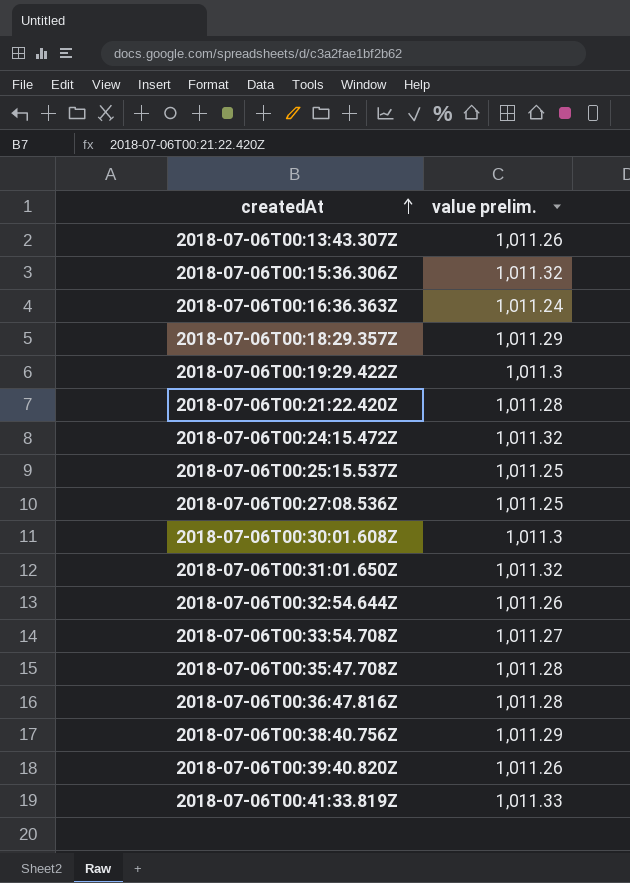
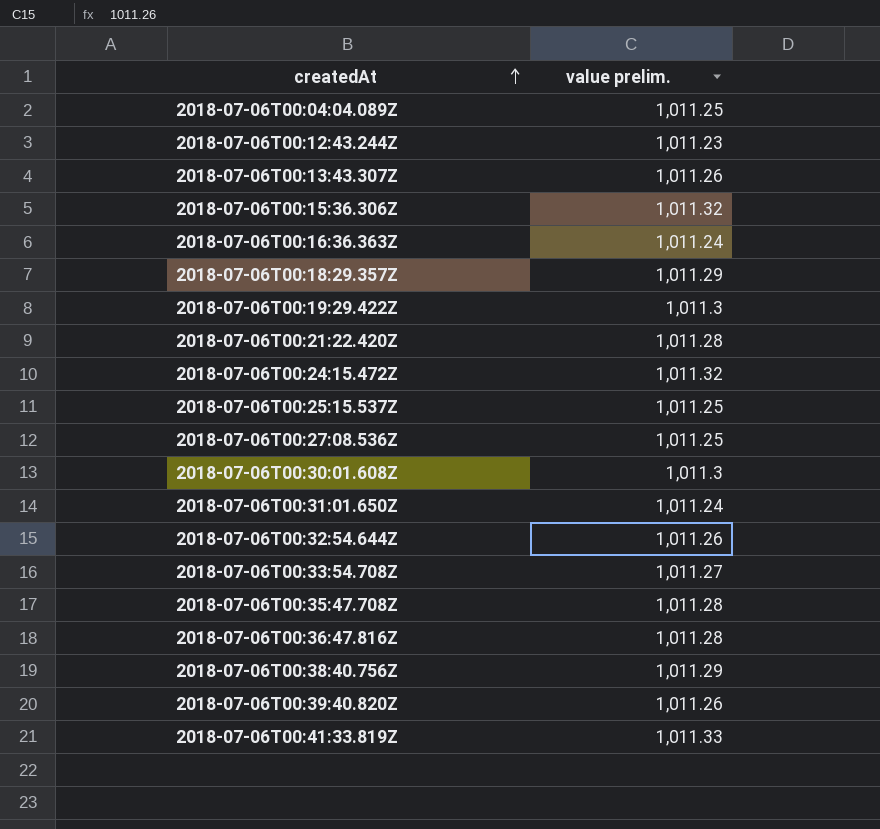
row 2018-07-06T00:04:04.089Z: none -> 1,011.25
row 2018-07-06T00:12:43.244Z: none -> 1,011.23
2018-07-06T00:31:01.650Z | value prelim.: 1,011.32 -> 1,011.24

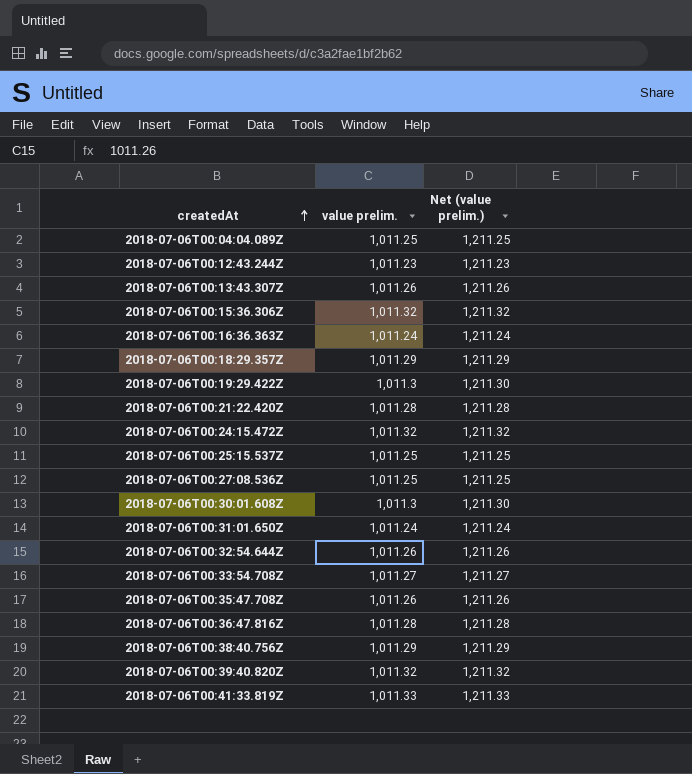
column Net (value prelim.) | formula: none -> [value prelim.] + 200
2018-07-06T00:35:47.708Z | value prelim.: 1,011.28 -> 1,011.26
2018-07-06T00:39:40.820Z | value prelim.: 1,011.26 -> 1,011.32

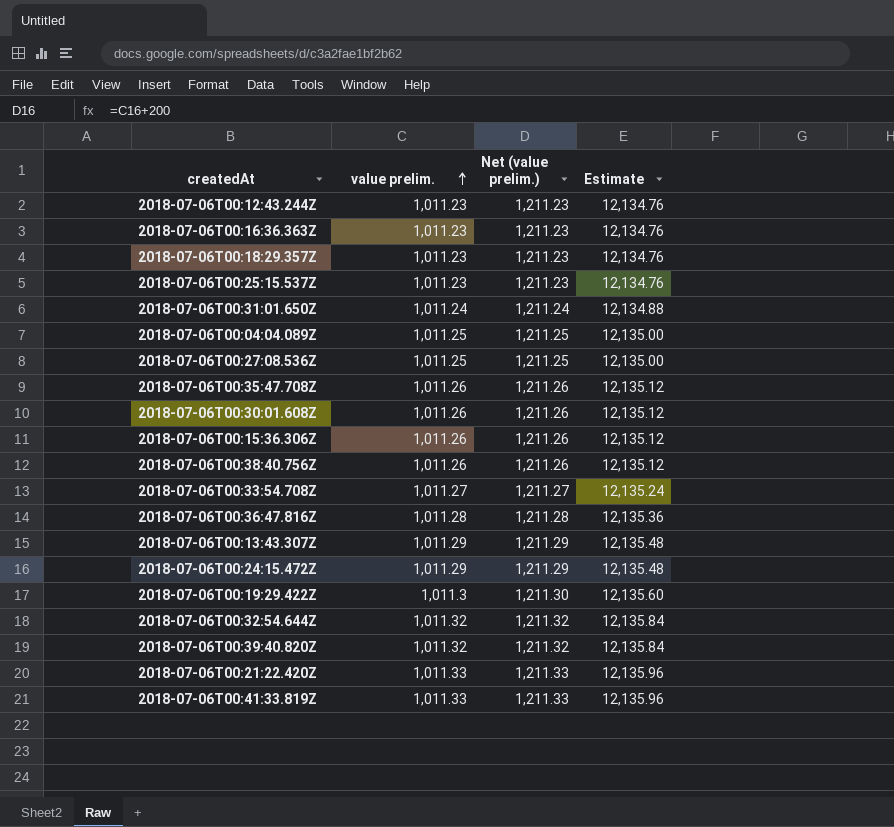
row order: createdAt ascending -> value prelim. ascending
column Estimate | formula: none -> [value prelim.] * 12
2018-07-06T00:16:36.363Z | value prelim.: 1,011.24 -> 1,011.23
2018-07-06T00:16:36.363Z | Net (value prelim.): 1,211.24 -> 1,211.23
2018-07-06T00:18:29.357Z | value prelim.: 1,011.29 -> 1,011.23
2018-07-06T00:18:29.357Z | Net (value prelim.): 1,211.29 -> 1,211.23
2018-07-06T00:25:15.537Z | value prelim.: 1,011.25 -> 1,011.23
2018-07-06T00:25:15.537Z | Net (value prelim.): 1,211.25 -> 1,211.23
2018-07-06T00:30:01.608Z | value prelim.: 1,011.3 -> 1,011.26
2018-07-06T00:30:01.608Z | Net (value prelim.): 1,211.30 -> 1,211.26
2018-07-06T00:15:36.306Z | value prelim.: 1,011.32 -> 1,011.26
2018-07-06T00:15:36.306Z | Net (value prelim.): 1,211.32 -> 1,211.26
2018-07-06T00:38:40.756Z | value prelim.: 1,011.29 -> 1,011.26
2018-07-06T00:38:40.756Z | Net (value prelim.): 1,211.29 -> 1,211.26
2018-07-06T00:13:43.307Z | value prelim.: 1,011.26 -> 1,011.29
2018-07-06T00:13:43.307Z | Net (value prelim.): 1,211.26 -> 1,211.29
2018-07-06T00:24:15.472Z | value prelim.: 1,011.32 -> 1,011.29
2018-07-06T00:24:15.472Z | Net (value prelim.): 1,211.32 -> 1,211.29
2018-07-06T00:32:54.644Z | value prelim.: 1,011.26 -> 1,011.32
2018-07-06T00:32:54.644Z | Net (value prelim.): 1,211.26 -> 1,211.32
2018-07-06T00:21:22.420Z | value prelim.: 1,011.28 -> 1,011.33
2018-07-06T00:21:22.420Z | Net (value prelim.): 1,211.28 -> 1,211.33

